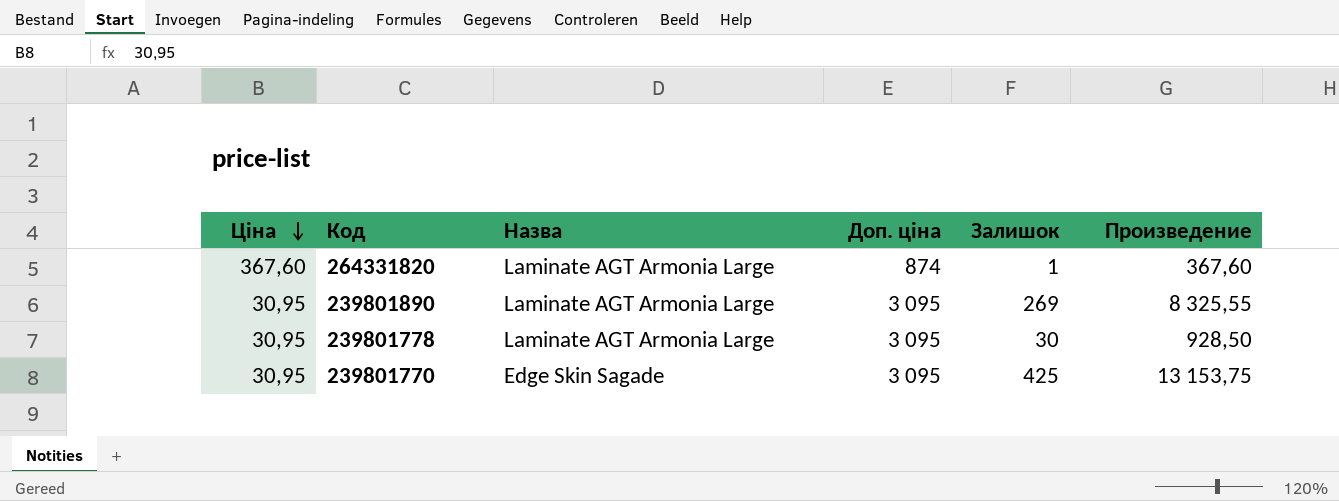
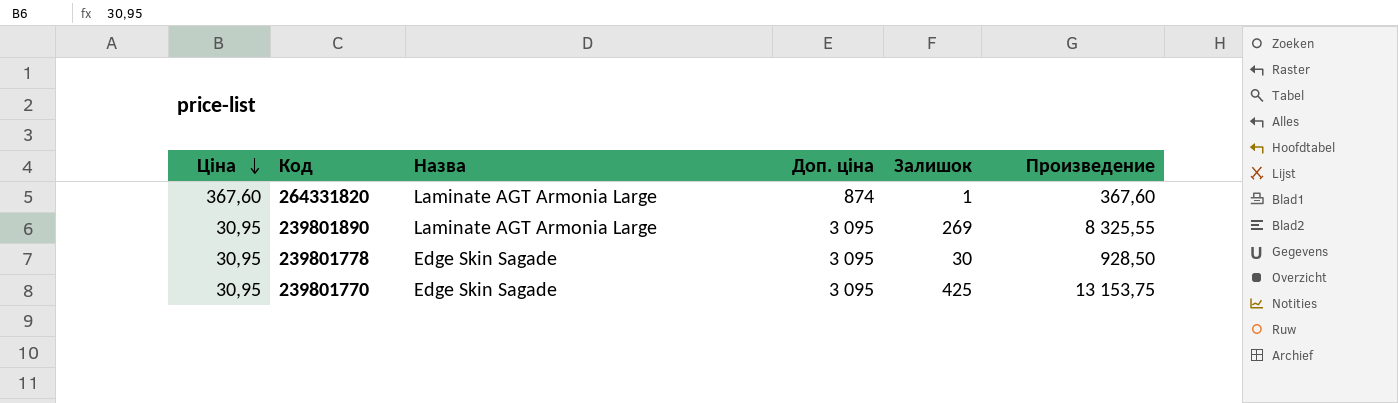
239801778 | Назва: Laminate AGT Armonia Large -> Edge Skin Sagade

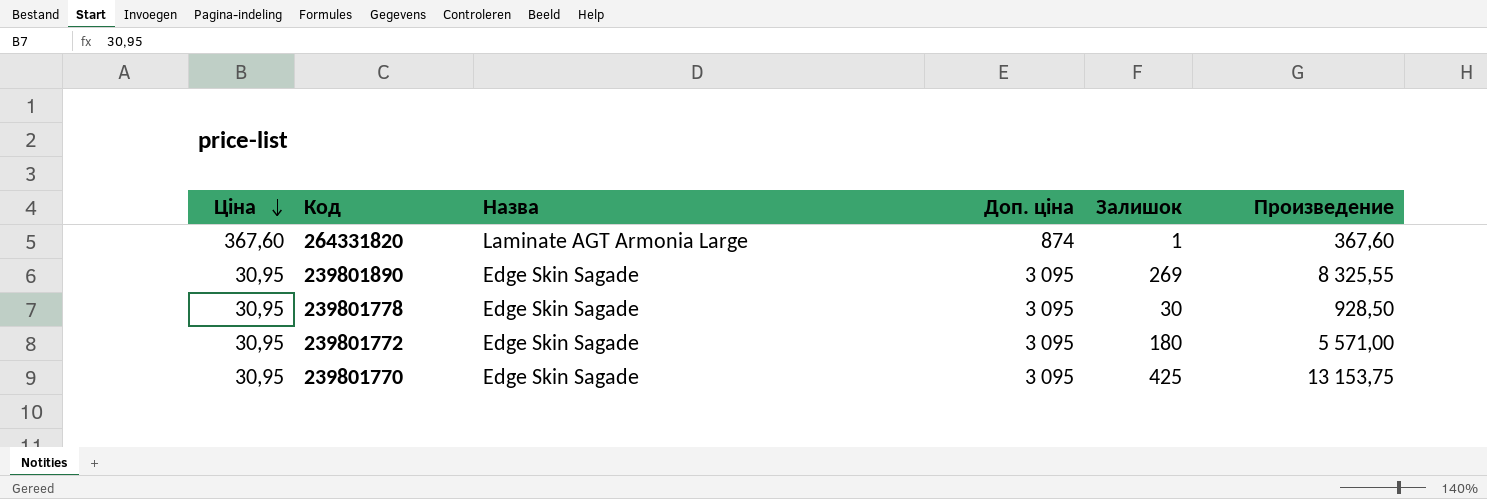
239801890 | Назва: Laminate AGT Armonia Large -> Edge Skin Sagade
row 239801772: none -> 30,95 | Edge Skin Sagade | 3 095 | 180 | 5 571,00

